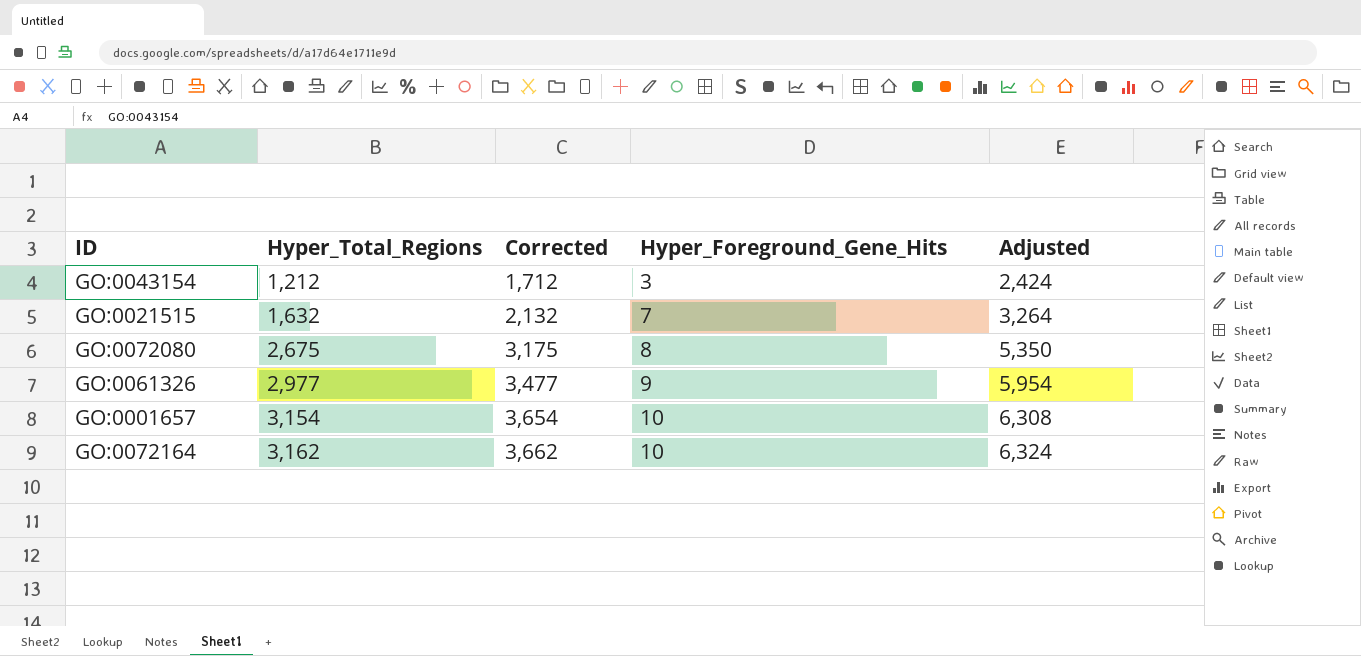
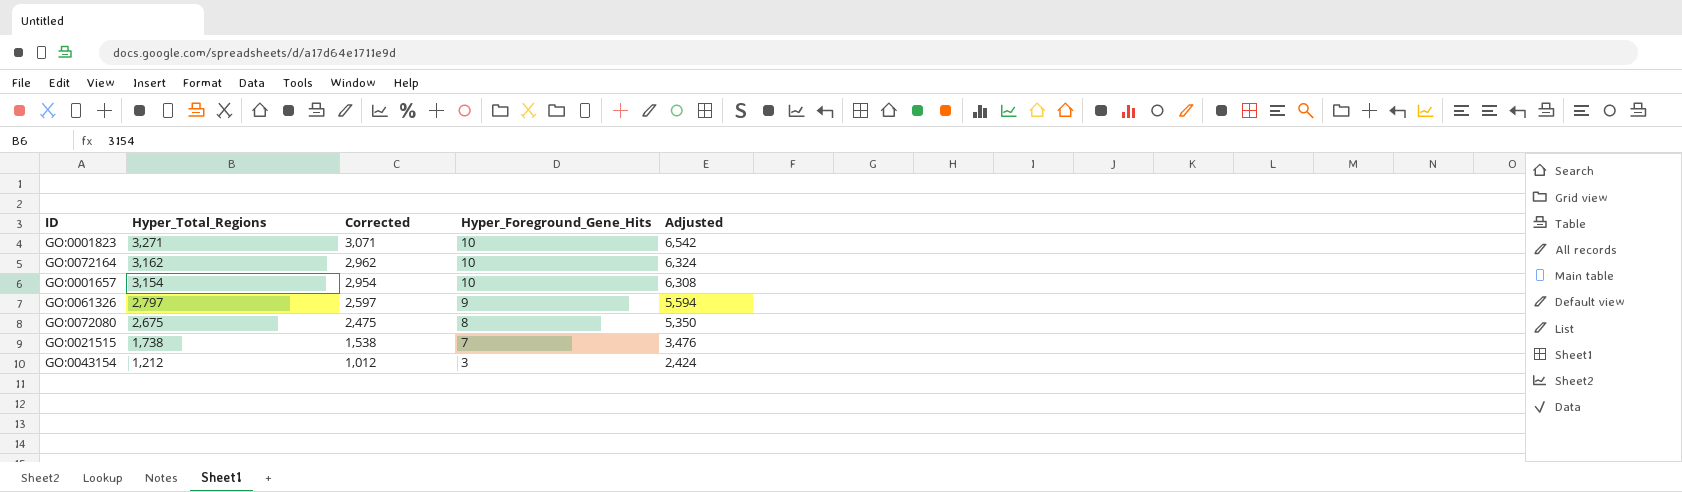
row order: Hyper_Total_Regions ascending -> Hyper_Total_Regions descending
column Corrected | formula: [Hyper_Total_Regions] + 500 -> [Hyper_Total_Regions] - 200
row GO:0001823: none -> 3,271 | 3,071 | 10 | 6,542
GO:0061326 | Hyper_Total_Regions: 2,977 -> 2,797
GO:0061326 | Adjusted: 5,954 -> 5,594
GO:0021515 | Hyper_Total_Regions: 1,632 -> 1,738
GO:0021515 | Adjusted: 3,264 -> 3,476

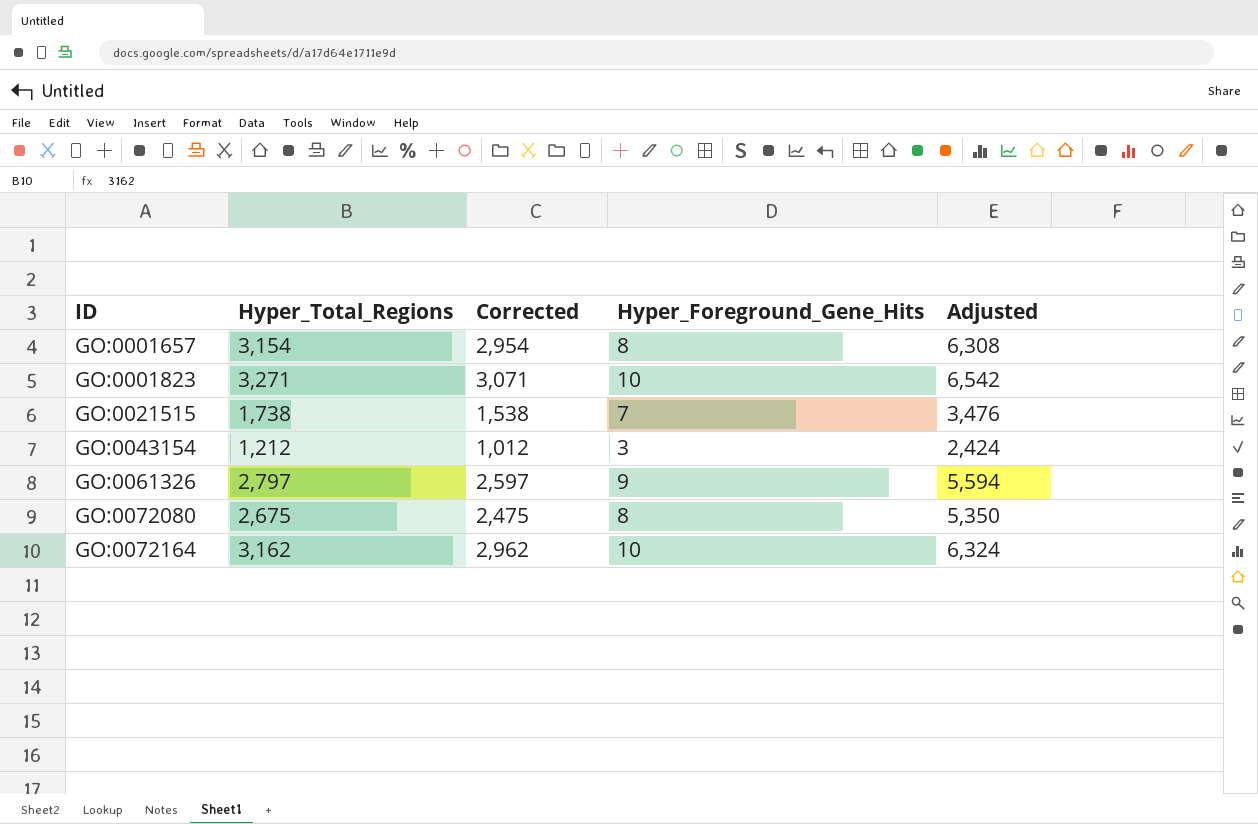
row order: Hyper_Total_Regions descending -> ID ascending
GO:0001657 | Hyper_Foreground_Gene_Hits: 10 -> 8

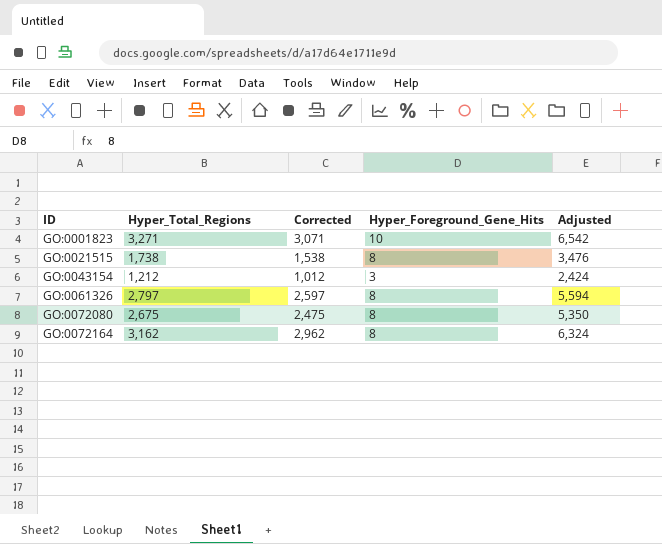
row GO:0001657: 3,154 | 2,954 | 8 | 6,308 -> none
GO:0021515 | Hyper_Foreground_Gene_Hits: 7 -> 8
GO:0061326 | Hyper_Foreground_Gene_Hits: 9 -> 8
GO:0072164 | Hyper_Foreground_Gene_Hits: 10 -> 8

